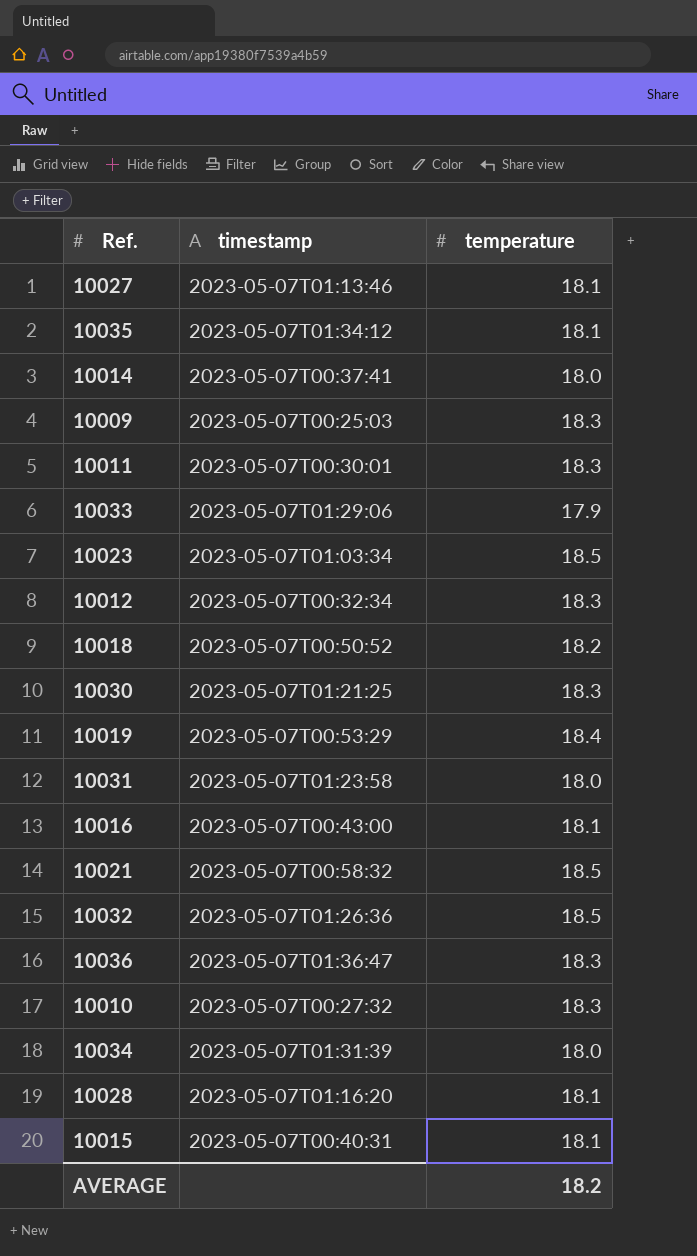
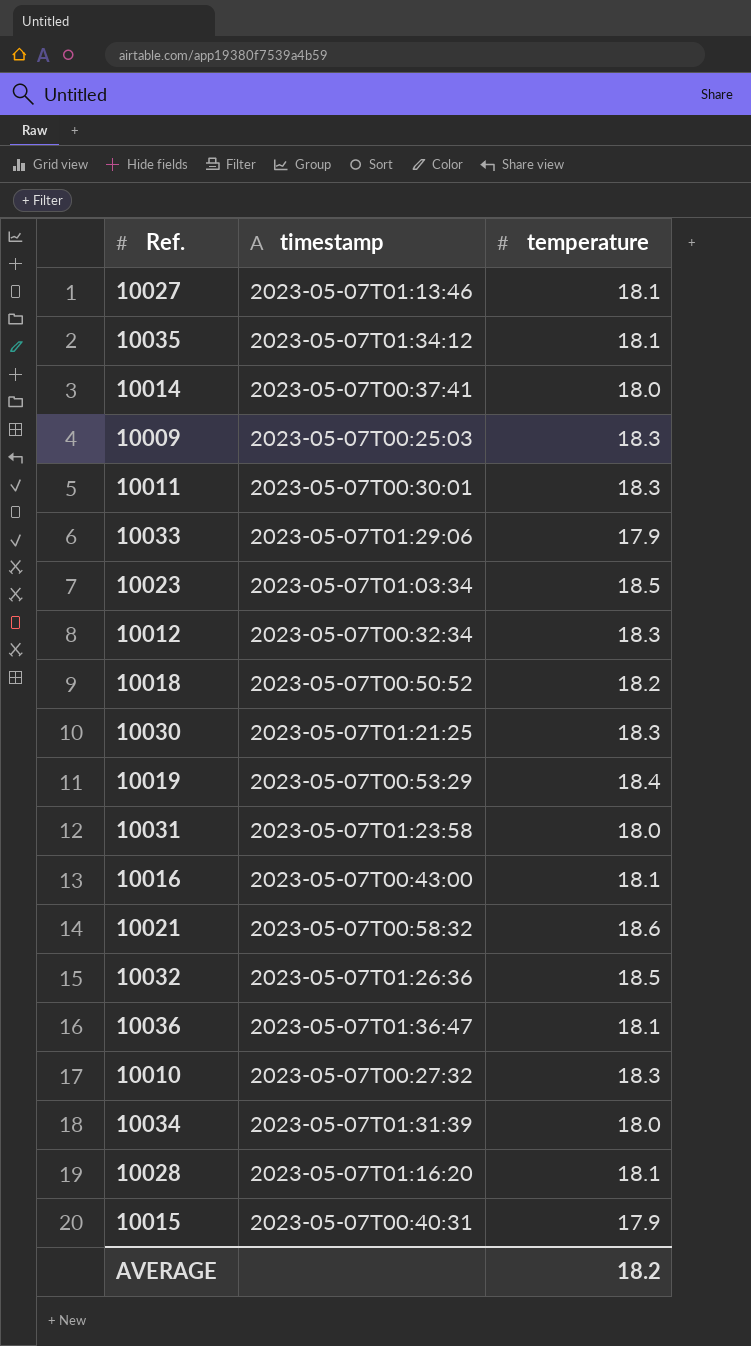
10021 | temperature: 18.5 -> 18.6
10036 | temperature: 18.3 -> 18.1
10015 | temperature: 18.1 -> 17.9

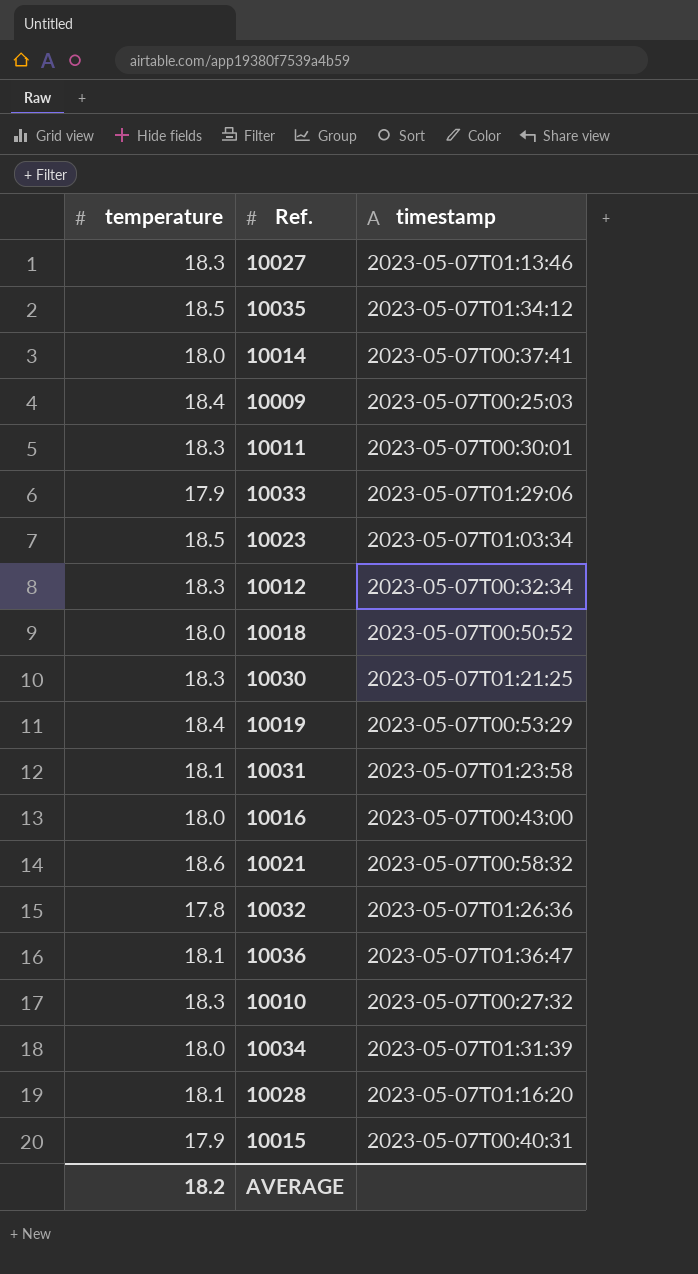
column temperature | position: 3 -> 1
10027 | temperature: 18.1 -> 18.3
10035 | temperature: 18.1 -> 18.5
10009 | temperature: 18.3 -> 18.4
10018 | temperature: 18.2 -> 18.0
10031 | temperature: 18.0 -> 18.1
10016 | temperature: 18.1 -> 18.0
10032 | temperature: 18.5 -> 17.8

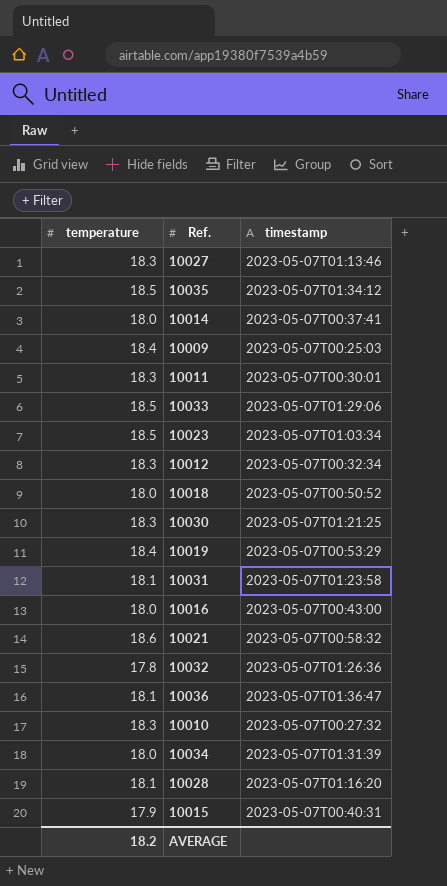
10033 | temperature: 17.9 -> 18.5

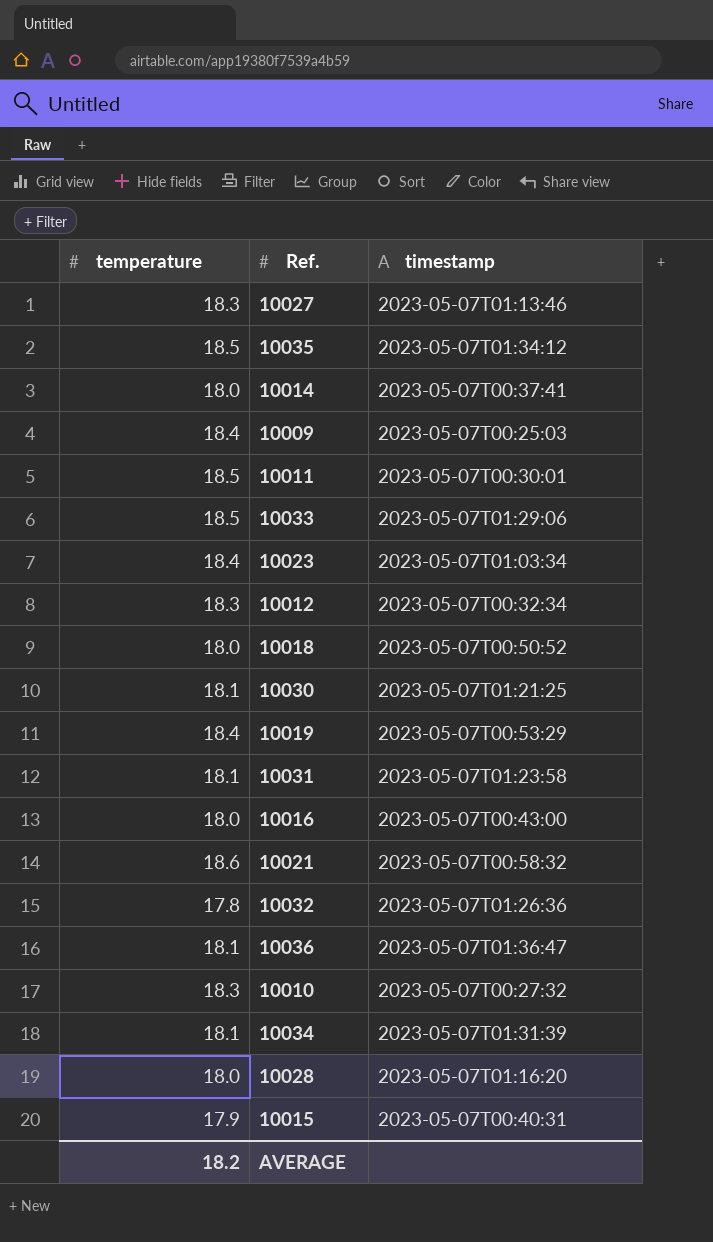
10011 | temperature: 18.3 -> 18.5
10023 | temperature: 18.5 -> 18.4
10030 | temperature: 18.3 -> 18.1
10034 | temperature: 18.0 -> 18.1
10028 | temperature: 18.1 -> 18.0

